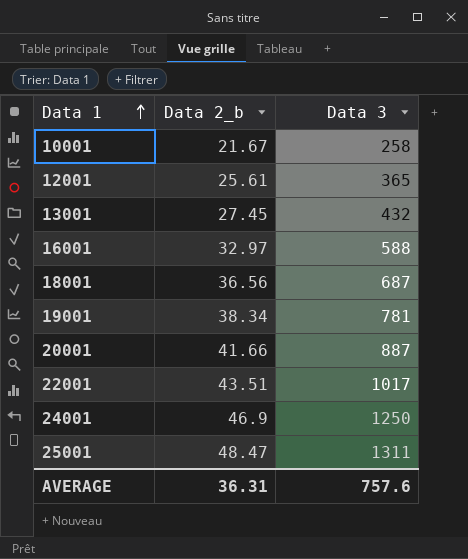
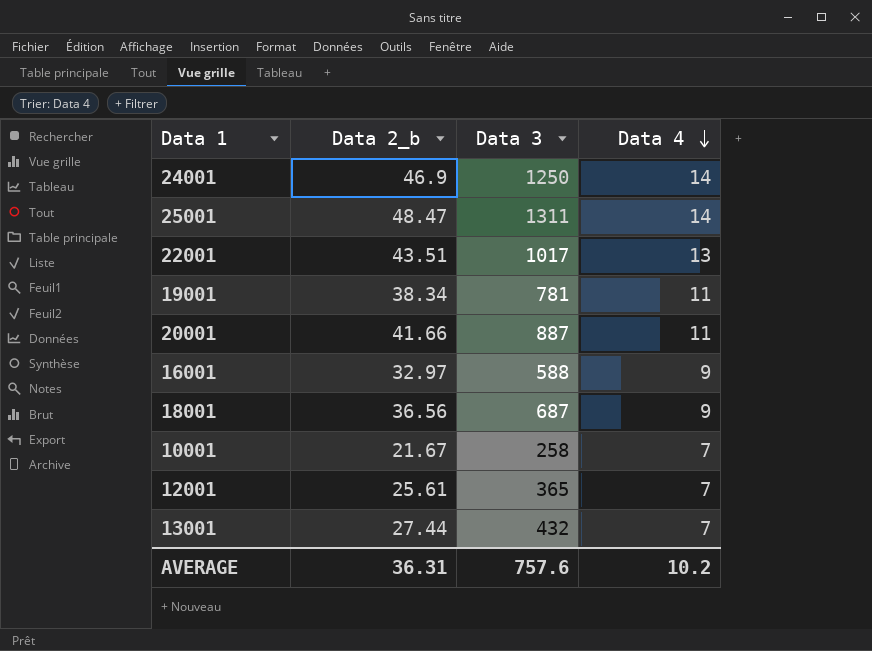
row order: Data 1 ascending -> Data 4 descending
column Data 4 | position: none -> 4
13001 | Data 2_b: 27.45 -> 27.44

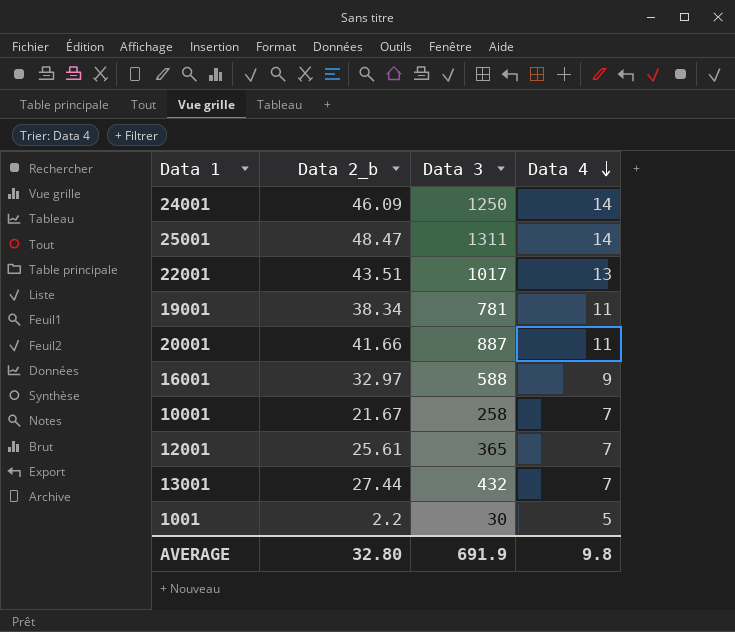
row 18001: 36.56 | 687 | 9 -> none
24001 | Data 2_b: 46.9 -> 46.09
row 1001: none -> 2.2 | 30 | 5
AVERAGE | Data 2_b: 36.31 -> 32.80
AVERAGE | Data 3: 757.6 -> 691.9
AVERAGE | Data 4: 10.2 -> 9.8

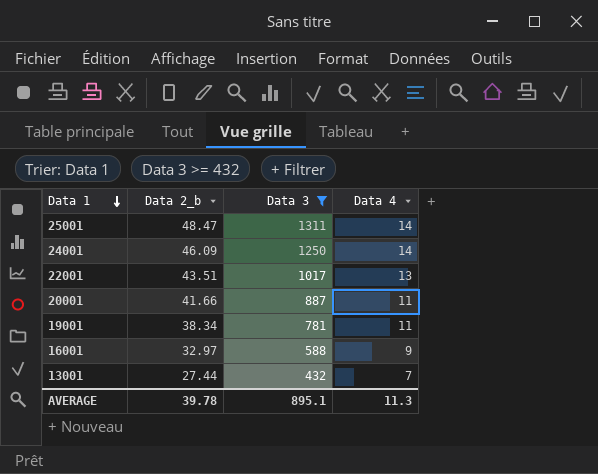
filter: none -> Data 3 >= 432
row order: Data 4 descending -> Data 1 descending
AVERAGE | Data 2_b: 32.80 -> 39.78
AVERAGE | Data 3: 691.9 -> 895.1
AVERAGE | Data 4: 9.8 -> 11.3

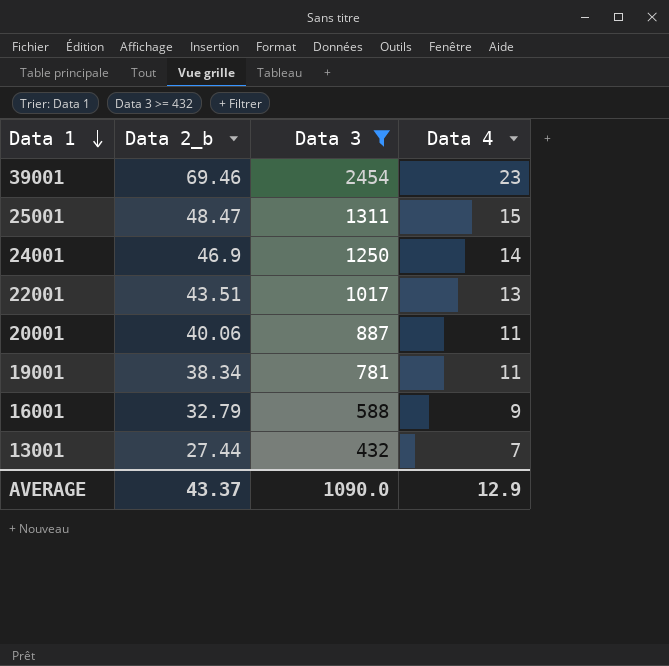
row 39001: none -> 69.46 | 2454 | 23
25001 | Data 4: 14 -> 15
24001 | Data 2_b: 46.09 -> 46.9
20001 | Data 2_b: 41.66 -> 40.06
16001 | Data 2_b: 32.97 -> 32.79
AVERAGE | Data 2_b: 39.78 -> 43.37
AVERAGE | Data 3: 895.1 -> 1090.0
AVERAGE | Data 4: 11.3 -> 12.9

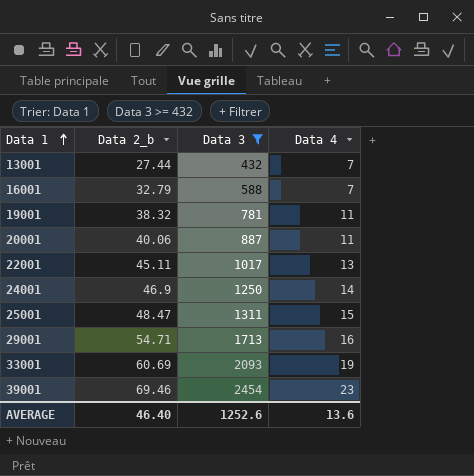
row order: Data 1 descending -> Data 1 ascending
16001 | Data 4: 9 -> 7
19001 | Data 2_b: 38.34 -> 38.32
22001 | Data 2_b: 43.51 -> 45.11
row 29001: none -> 54.71 | 1713 | 16
row 33001: none -> 60.69 | 2093 | 19
AVERAGE | Data 2_b: 43.37 -> 46.40
AVERAGE | Data 3: 1090.0 -> 1252.6
AVERAGE | Data 4: 12.9 -> 13.6

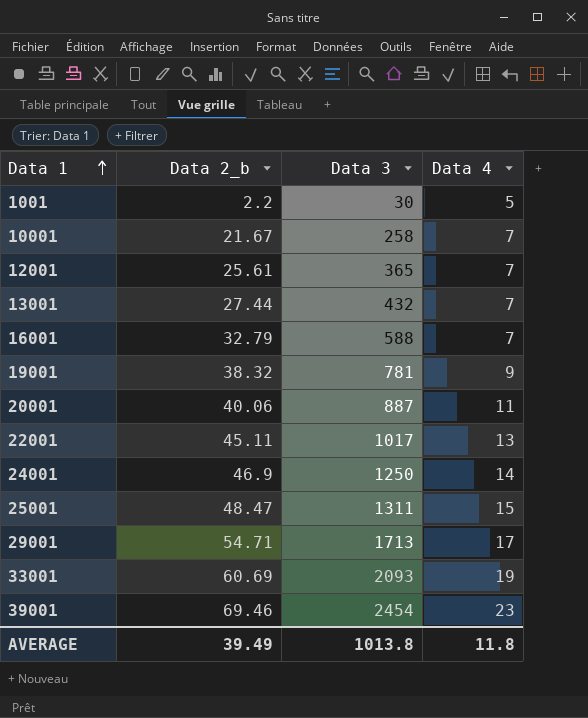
filter: Data 3 >= 432 -> none
19001 | Data 4: 11 -> 9
29001 | Data 4: 16 -> 17
AVERAGE | Data 2_b: 46.40 -> 39.49
AVERAGE | Data 3: 1252.6 -> 1013.8
AVERAGE | Data 4: 13.6 -> 11.8

